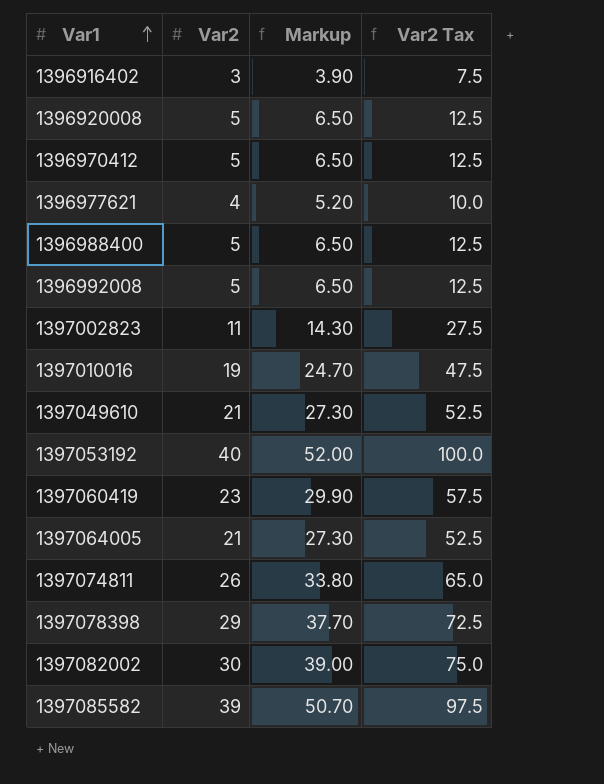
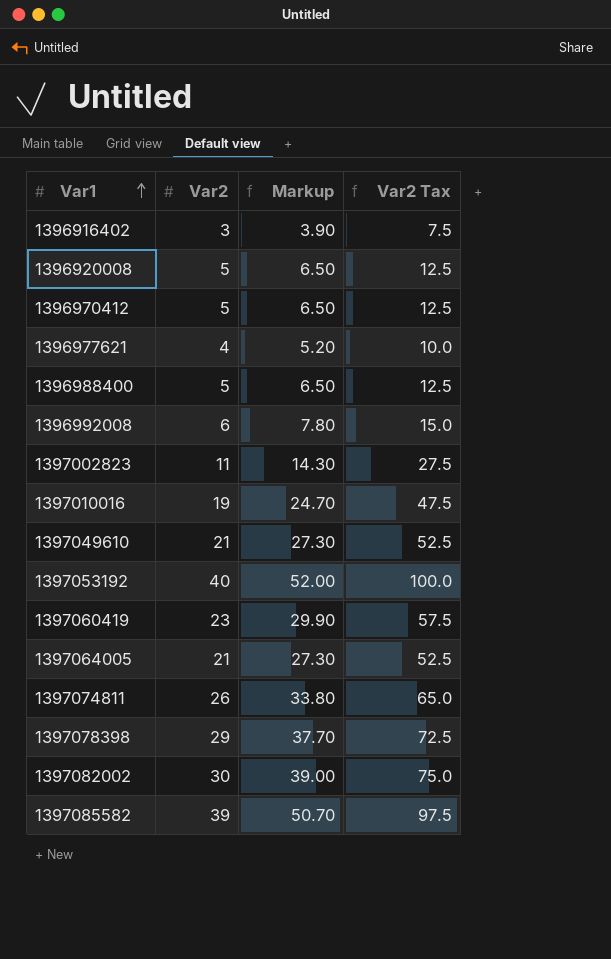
1396992008 | Var2: 5 -> 6
1396992008 | Markup: 6.50 -> 7.80
1396992008 | Var2 Tax: 12.5 -> 15.0

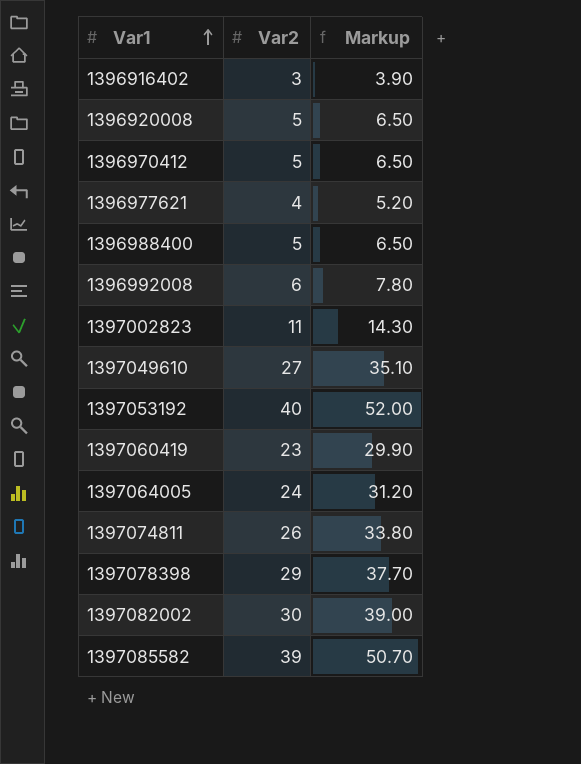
column Var2 Tax | formula: [Var2] * 2.5 -> none
row 1397010016: 19 | 24.70 | 47.5 -> none
1397049610 | Var2: 21 -> 27
1397049610 | Markup: 27.30 -> 35.10
1397064005 | Var2: 21 -> 24
1397064005 | Markup: 27.30 -> 31.20

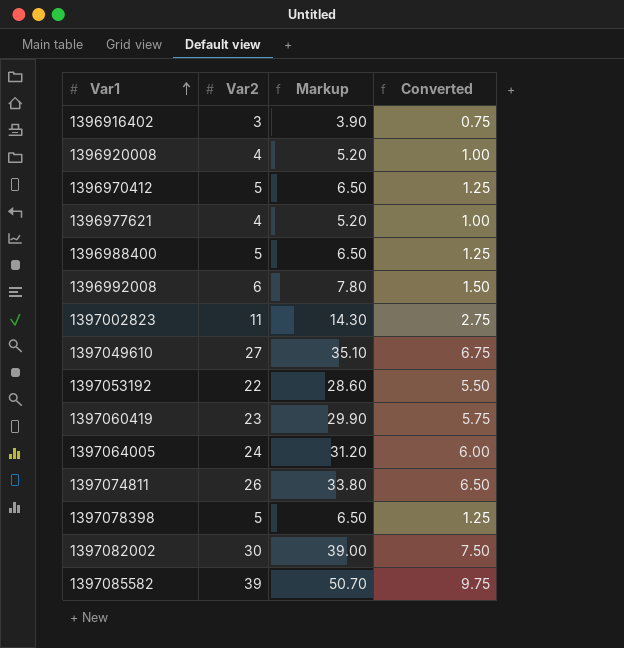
column Converted | formula: none -> [Var2] * 0.25
1396920008 | Var2: 5 -> 4
1396920008 | Markup: 6.50 -> 5.20
1397053192 | Var2: 40 -> 22
1397053192 | Markup: 52.00 -> 28.60
1397078398 | Var2: 29 -> 5
1397078398 | Markup: 37.70 -> 6.50

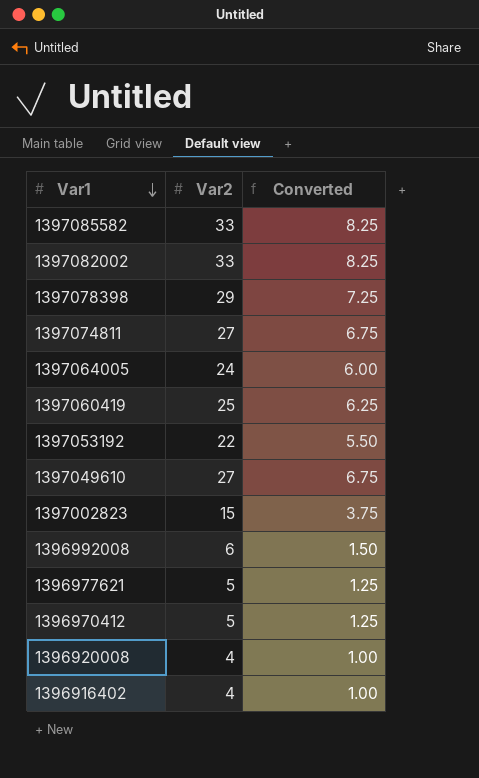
row order: Var1 ascending -> Var1 descending
column Markup | formula: [Var2] * 1.3 -> none
row 1396988400: 5 | 6.50 | 1.25 -> none
1397085582 | Var2: 39 -> 33
1397085582 | Converted: 9.75 -> 8.25
1397082002 | Var2: 30 -> 33
1397082002 | Converted: 7.50 -> 8.25
1397078398 | Var2: 5 -> 29
1397078398 | Converted: 1.25 -> 7.25
1397074811 | Var2: 26 -> 27
1397074811 | Converted: 6.50 -> 6.75
1397060419 | Var2: 23 -> 25
1397060419 | Converted: 5.75 -> 6.25
1397002823 | Var2: 11 -> 15
1397002823 | Converted: 2.75 -> 3.75
1396977621 | Var2: 4 -> 5
1396977621 | Converted: 1.00 -> 1.25
1396916402 | Var2: 3 -> 4
1396916402 | Converted: 0.75 -> 1.00

